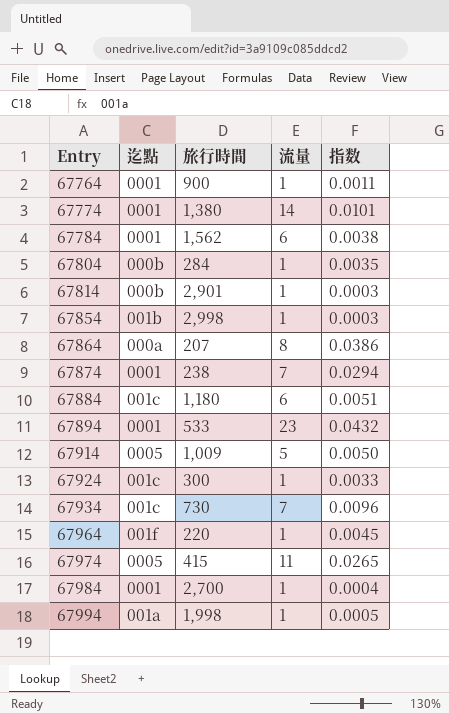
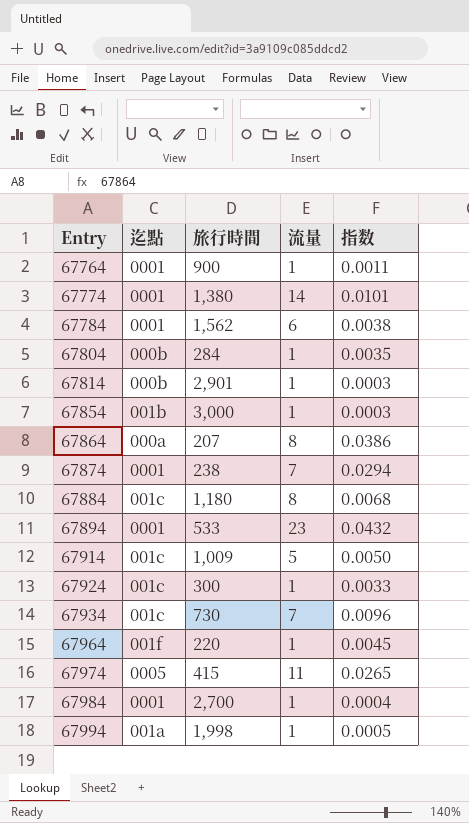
67854 | 旅行時間: 2,998 -> 3,000
67884 | 流量: 6 -> 8
67884 | 指数: 0.0051 -> 0.0068
67914 | 迄點: 0005 -> 001c

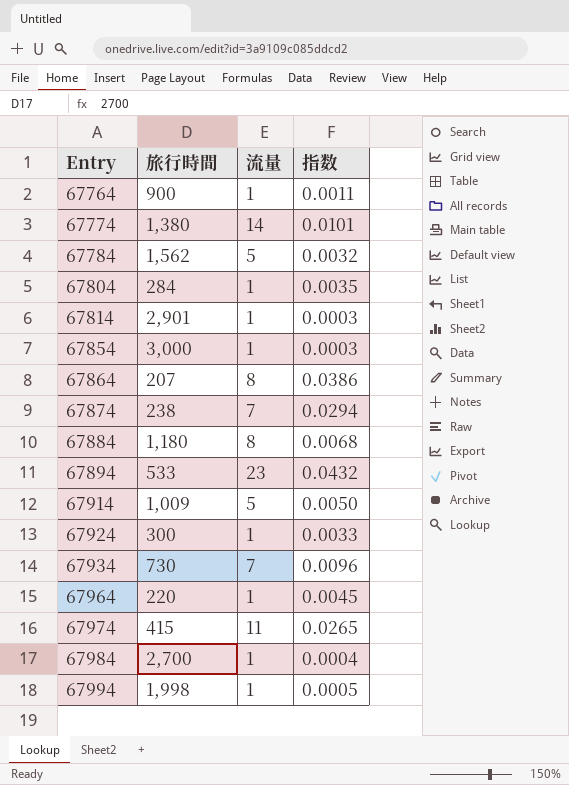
column 迄點 | position: 2 -> none
67784 | 流量: 6 -> 5
67784 | 指数: 0.0038 -> 0.0032

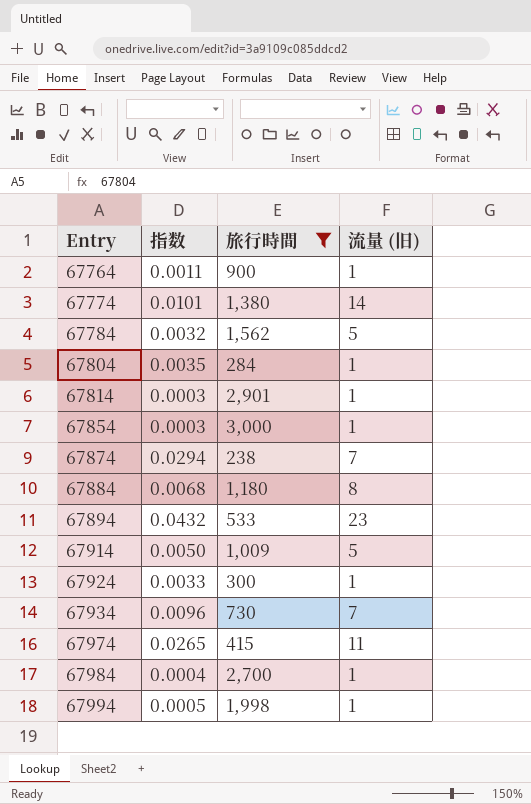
filter: none -> 旅行時間 >= 238
column 指数 | position: 4 -> 2
column name: 流量 -> 流量 (旧)

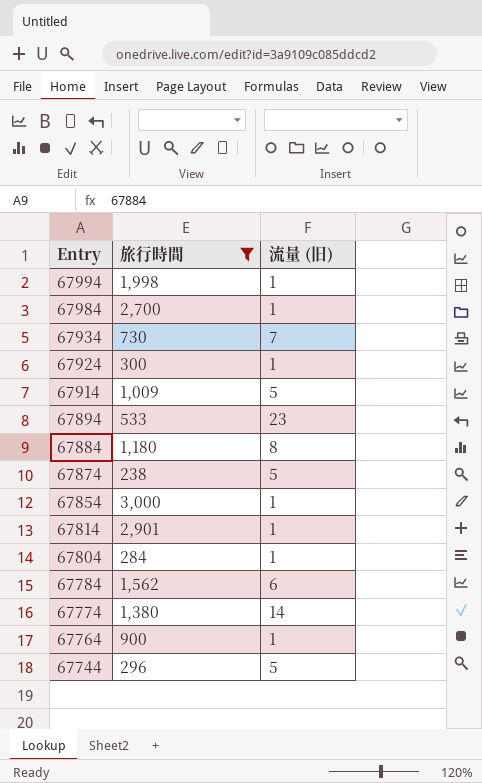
row order: Entry ascending -> Entry descending
column 指数 | formula: [流量 (旧)] / [旅行時間] -> none
row 67974: 0.0265 | 415 | 11 -> none
67874 | 流量 (旧): 7 -> 5
67784 | 流量 (旧): 5 -> 6
row 67744: none -> 296 | 5

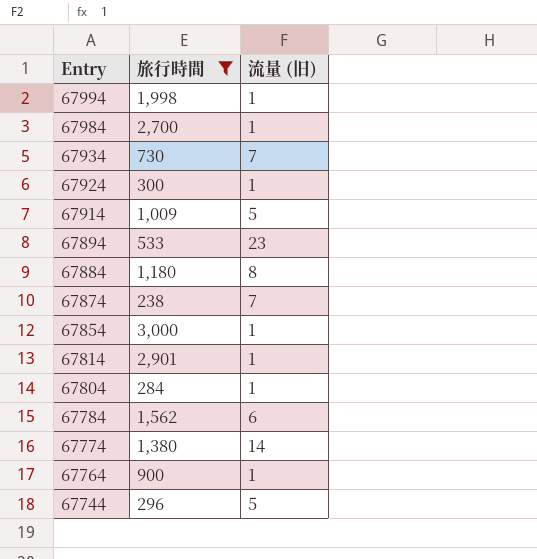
67874 | 流量 (旧): 5 -> 7

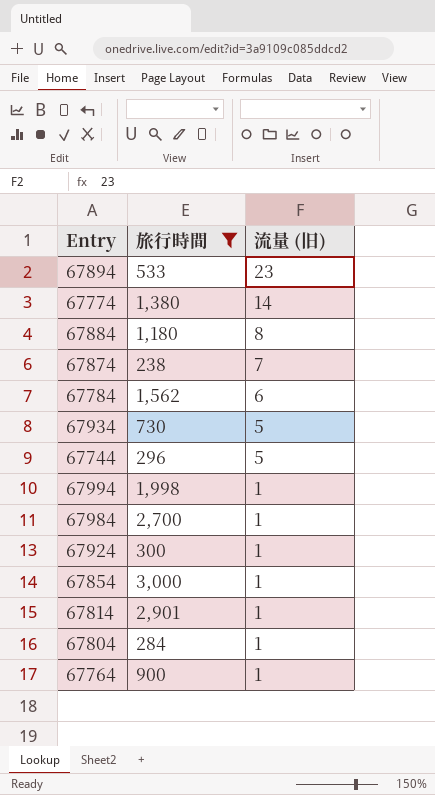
row order: Entry descending -> 流量 (旧) descending
row 67914: 1,009 | 5 -> none
67934 | 流量 (旧): 7 -> 5

